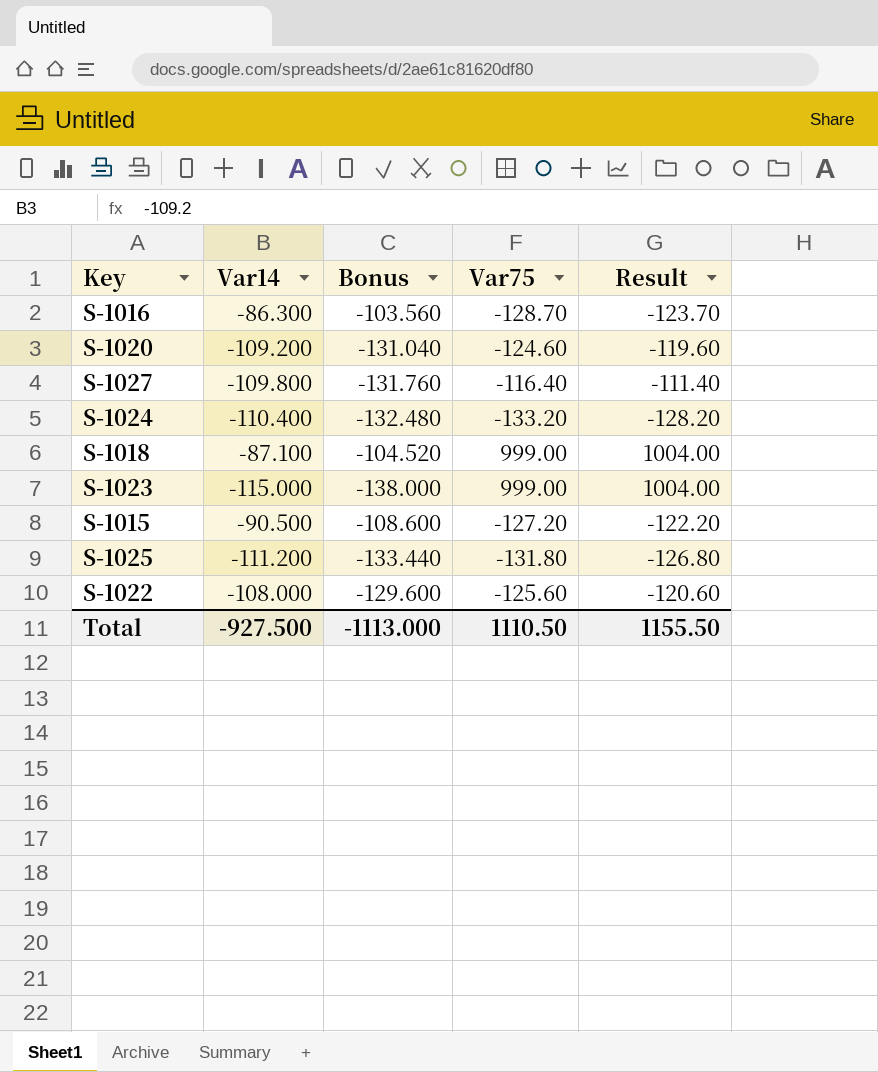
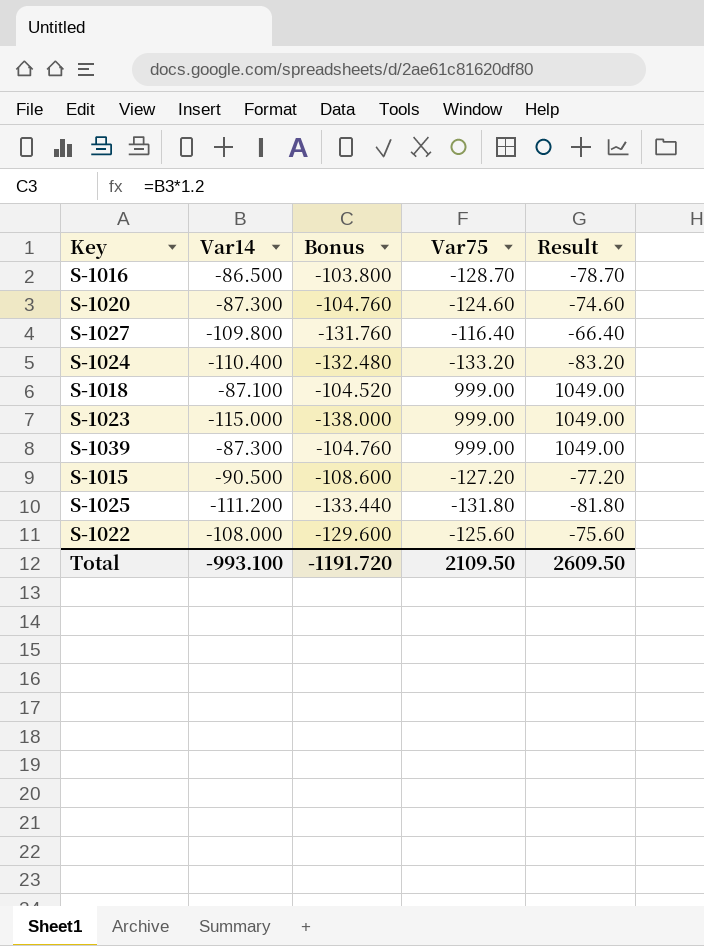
column Result | formula: [Var75] + 5 -> [Var75] + 50
S-1016 | Var14: -86.300 -> -86.500
S-1016 | Bonus: -103.560 -> -103.800
S-1020 | Var14: -109.200 -> -87.300
S-1020 | Bonus: -131.040 -> -104.760
row S-1039: none -> -87.300 | -104.760 | 999.00 | 1049.00
Total | Var14: -927.500 -> -993.100
Total | Bonus: -1113.000 -> -1191.720
Total | Var75: 1110.50 -> 2109.50
Total | Result: 1155.50 -> 2609.50

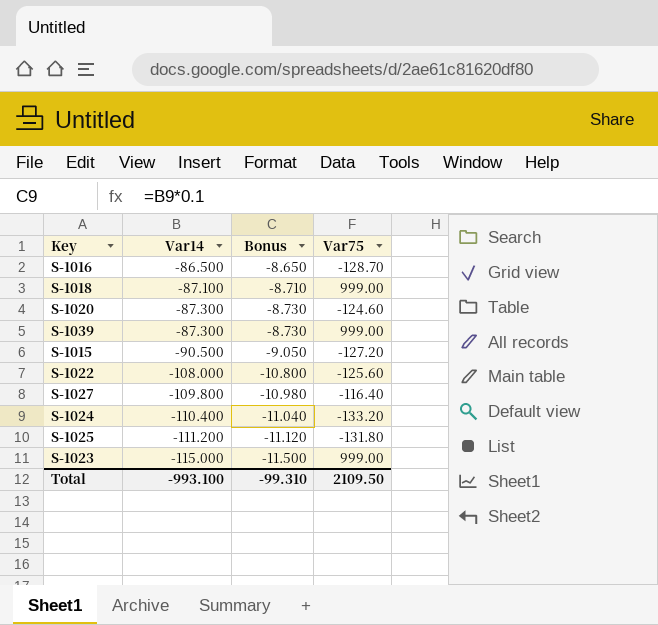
row order: none -> Var14 descending
column Result | formula: [Var75] + 50 -> none
column Bonus | formula: [Var14] * 1.2 -> [Var14] * 0.1
Total | Bonus: -1191.720 -> -99.310

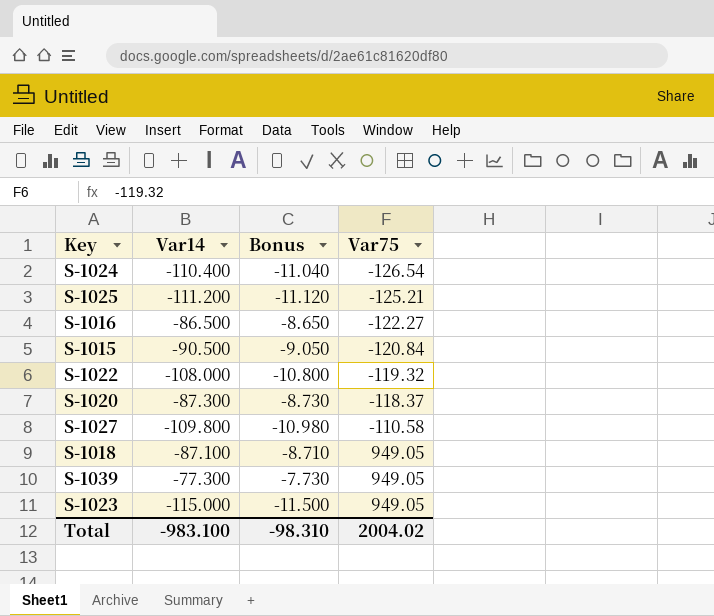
row order: Var14 descending -> Var75 ascending
S-1024 | Var75: -133.20 -> -126.54
S-1025 | Var75: -131.80 -> -125.21
S-1016 | Var75: -128.70 -> -122.27
S-1015 | Var75: -127.20 -> -120.84
S-1022 | Var75: -125.60 -> -119.32
S-1020 | Var75: -124.60 -> -118.37
S-1027 | Var75: -116.40 -> -110.58
S-1018 | Var75: 999.00 -> 949.05
S-1039 | Var14: -87.300 -> -77.300
S-1039 | Bonus: -8.730 -> -7.730
S-1039 | Var75: 999.00 -> 949.05
S-1023 | Var75: 999.00 -> 949.05
Total | Var14: -993.100 -> -983.100
Total | Bonus: -99.310 -> -98.310
Total | Var75: 2109.50 -> 2004.02

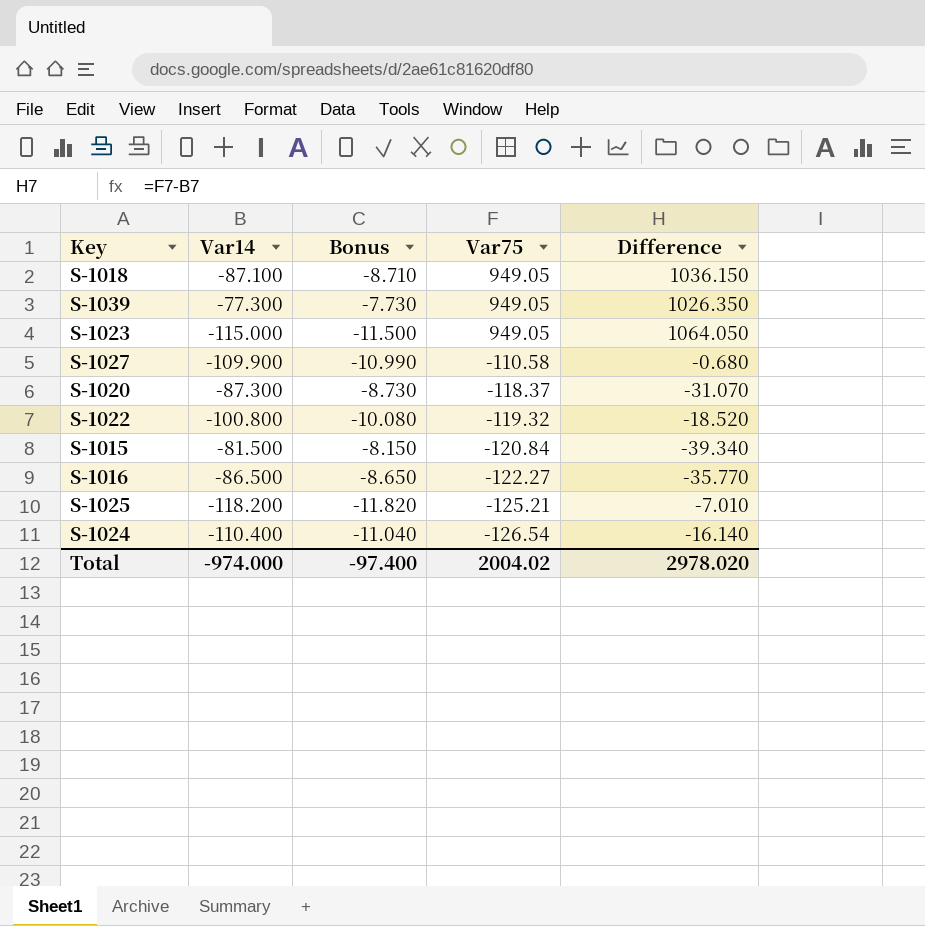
row order: Var75 ascending -> Var75 descending
column Difference | formula: none -> [Var75] - [Var14]
S-1027 | Var14: -109.800 -> -109.900
S-1027 | Bonus: -10.980 -> -10.990
S-1022 | Var14: -108.000 -> -100.800
S-1022 | Bonus: -10.800 -> -10.080
S-1015 | Var14: -90.500 -> -81.500
S-1015 | Bonus: -9.050 -> -8.150
S-1025 | Var14: -111.200 -> -118.200
S-1025 | Bonus: -11.120 -> -11.820
Total | Var14: -983.100 -> -974.000
Total | Bonus: -98.310 -> -97.400

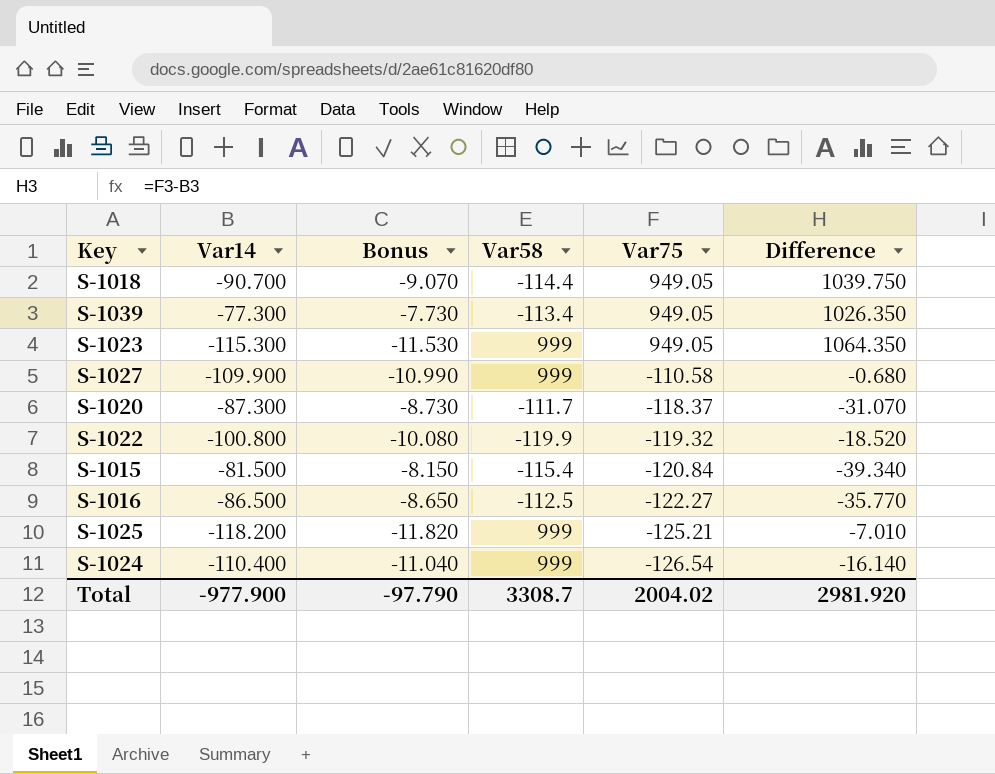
column Var58 | position: none -> 4
S-1018 | Var14: -87.100 -> -90.700
S-1018 | Bonus: -8.710 -> -9.070
S-1018 | Difference: 1036.150 -> 1039.750
S-1023 | Var14: -115.000 -> -115.300
S-1023 | Bonus: -11.500 -> -11.530
S-1023 | Difference: 1064.050 -> 1064.350
Total | Var14: -974.000 -> -977.900
Total | Bonus: -97.400 -> -97.790
Total | Difference: 2978.020 -> 2981.920

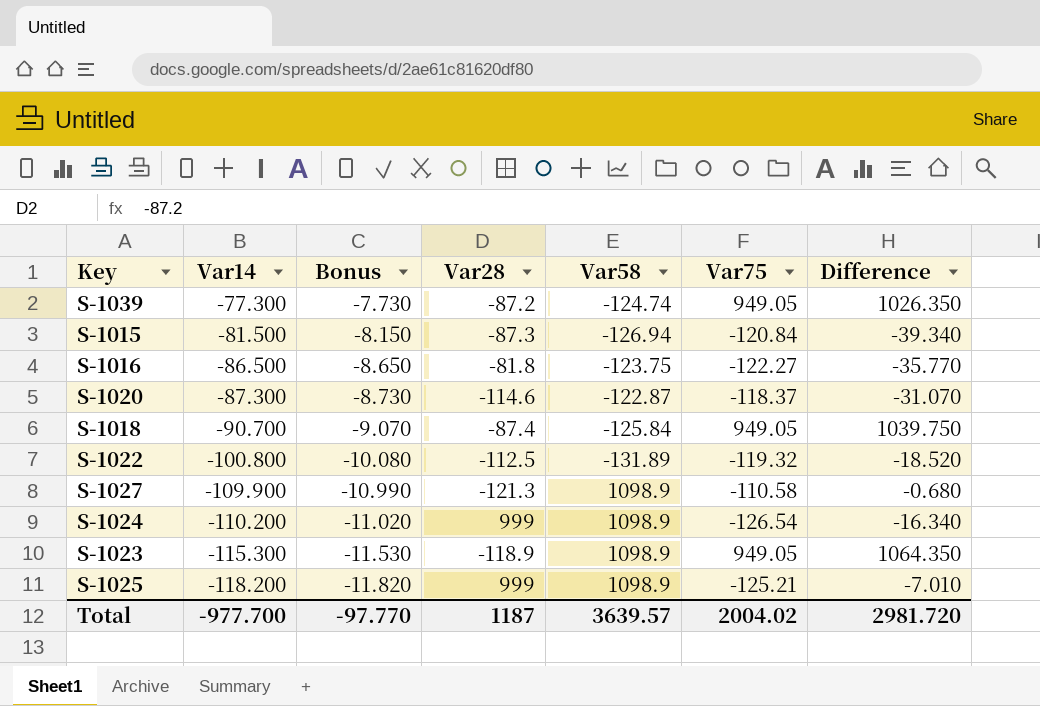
row order: Var75 descending -> Var14 descending
column Var28 | position: none -> 4
S-1039 | Var58: -113.4 -> -124.74
S-1015 | Var58: -115.4 -> -126.94
S-1016 | Var58: -112.5 -> -123.75
S-1020 | Var58: -111.7 -> -122.87
S-1018 | Var58: -114.4 -> -125.84
S-1022 | Var58: -119.9 -> -131.89
S-1027 | Var58: 999 -> 1098.9
S-1024 | Var14: -110.400 -> -110.200
S-1024 | Bonus: -11.040 -> -11.020
S-1024 | Var58: 999 -> 1098.9
S-1024 | Difference: -16.140 -> -16.340
S-1023 | Var58: 999 -> 1098.9
S-1025 | Var58: 999 -> 1098.9
Total | Var14: -977.900 -> -977.700
Total | Bonus: -97.790 -> -97.770
Total | Var58: 3308.7 -> 3639.57
Total | Difference: 2981.920 -> 2981.720

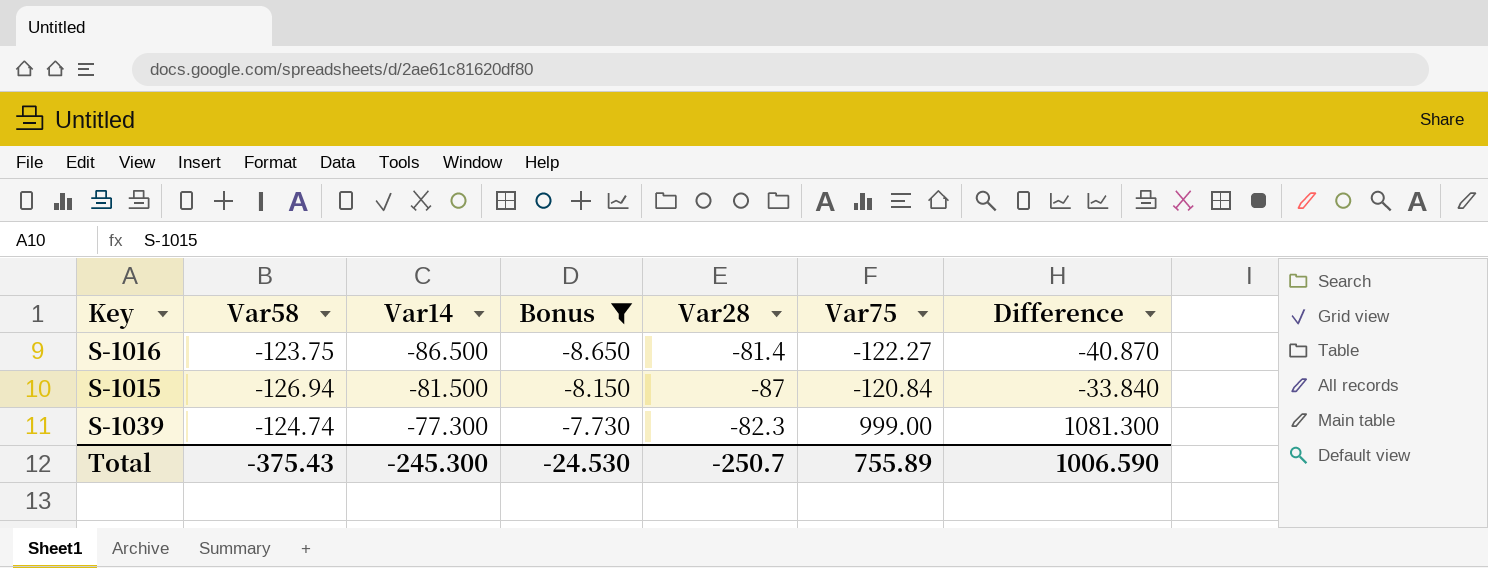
filter: none -> Bonus >= -8.650
row order: Var14 descending -> Var14 ascending
column Var58 | position: 5 -> 2
column Difference | formula: [Var75] - [Var14] -> [Var75] - [Var28]
S-1016 | Var28: -81.8 -> -81.4
S-1015 | Var28: -87.3 -> -87
S-1039 | Var28: -87.2 -> -82.3
S-1039 | Var75: 949.05 -> 999.00
Total | Var58: 3639.57 -> -375.43
Total | Var14: -977.700 -> -245.300
Total | Bonus: -97.770 -> -24.530
Total | Var28: 1187 -> -250.7
Total | Var75: 2004.02 -> 755.89
Total | Difference: 2981.720 -> 1006.590

